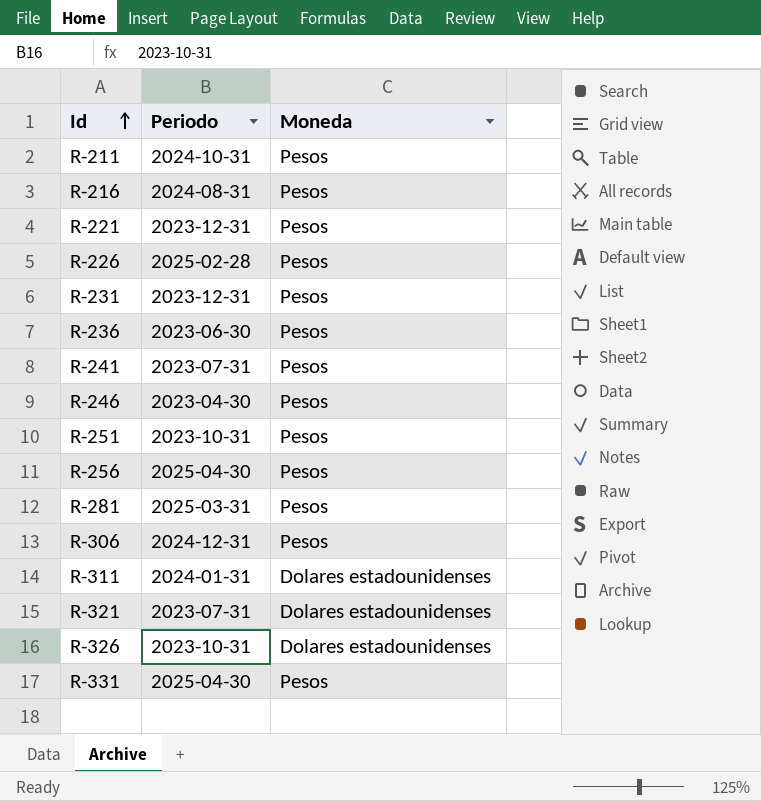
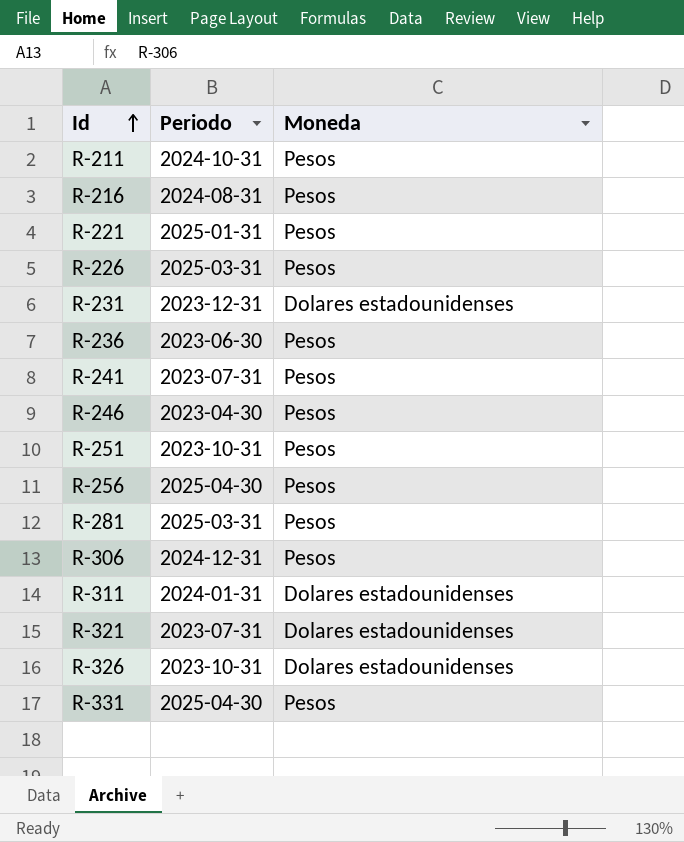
R-221 | Periodo: 2023-12-31 -> 2025-01-31
R-226 | Periodo: 2025-02-28 -> 2025-03-31
R-231 | Moneda: Pesos -> Dolares estadounidenses

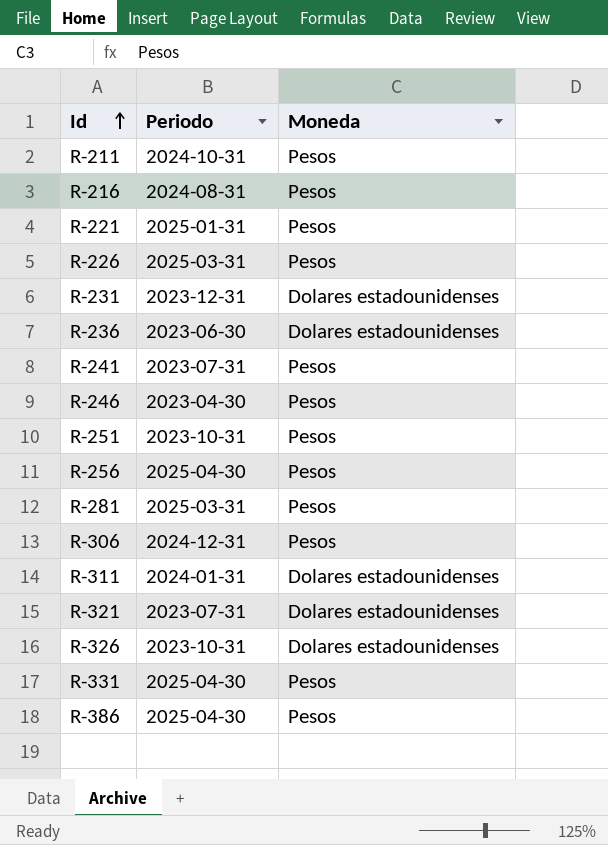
R-236 | Moneda: Pesos -> Dolares estadounidenses
row R-386: none -> 2025-04-30 | Pesos

